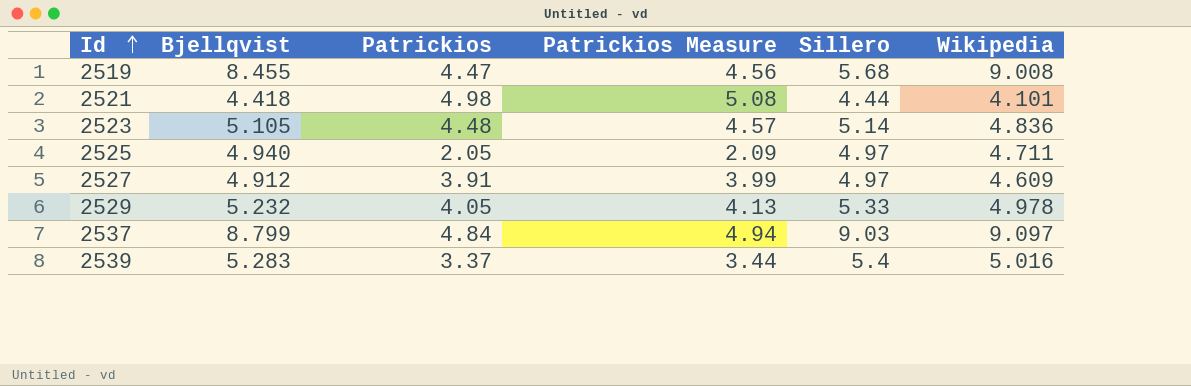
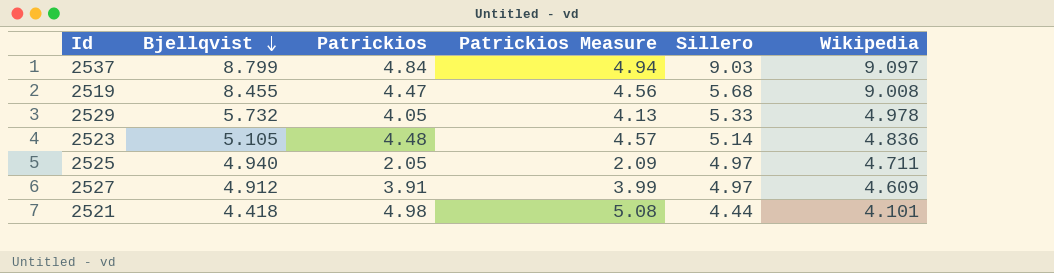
row order: Id ascending -> Bjellqvist descending
row 2539: 5.283 | 3.37 | 3.44 | 5.4 | 5.016 -> none
2529 | Bjellqvist: 5.232 -> 5.732

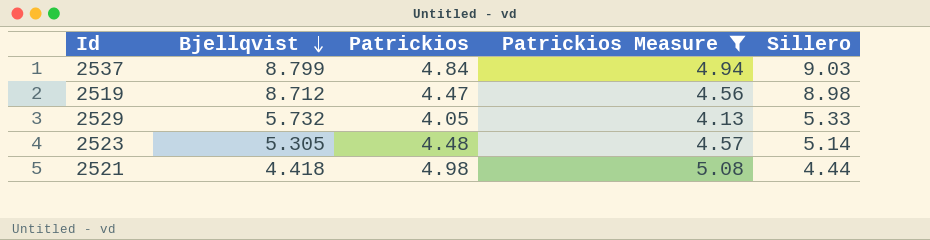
filter: none -> Patrickios Measure >= 4.13
column Wikipedia | position: 6 -> none
2519 | Bjellqvist: 8.455 -> 8.712
2519 | Sillero: 5.68 -> 8.98
2523 | Bjellqvist: 5.105 -> 5.305

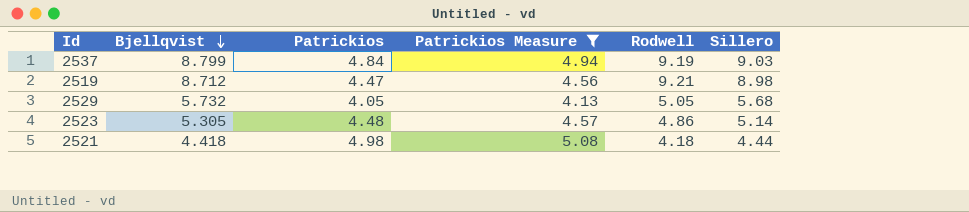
column Rodwell | position: none -> 5
2529 | Sillero: 5.33 -> 5.68

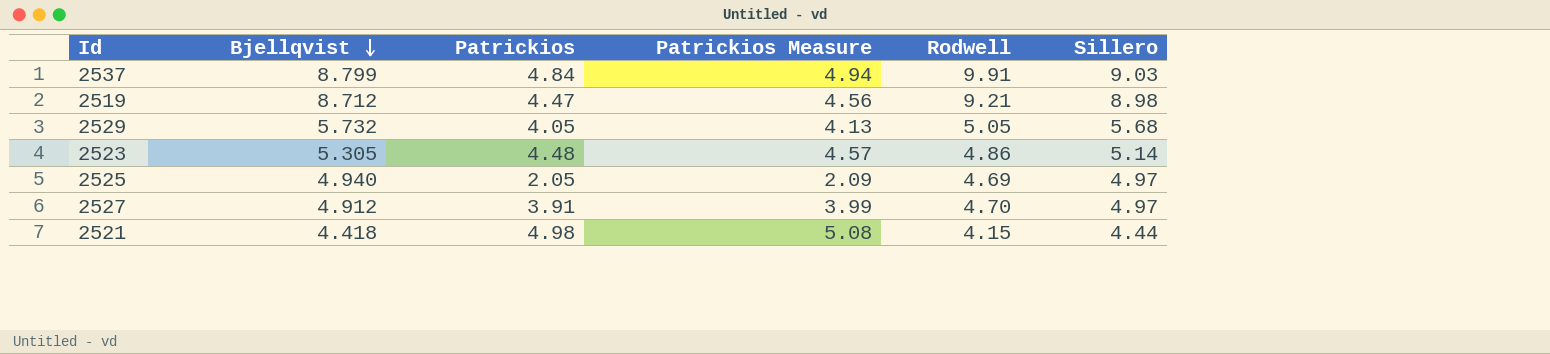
filter: Patrickios Measure >= 4.13 -> none
2537 | Rodwell: 9.19 -> 9.91
2521 | Rodwell: 4.18 -> 4.15

